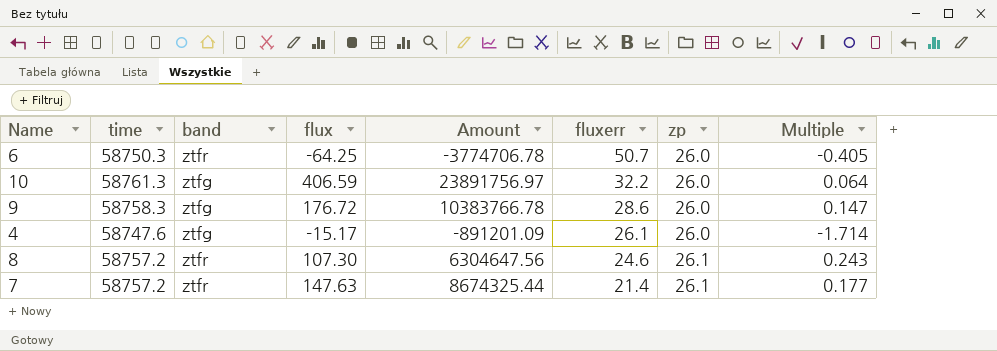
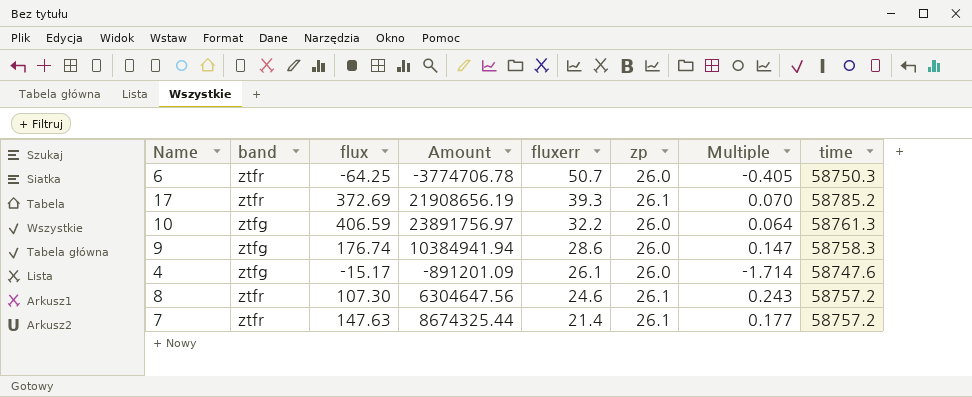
column time | position: 2 -> 8
row 17: none -> ztfr | 372.69 | 21908656.19 | 39.3 | 26.1 | 0.070 | 58785.2
9 | flux: 176.72 -> 176.74
9 | Amount: 10383766.78 -> 10384941.94

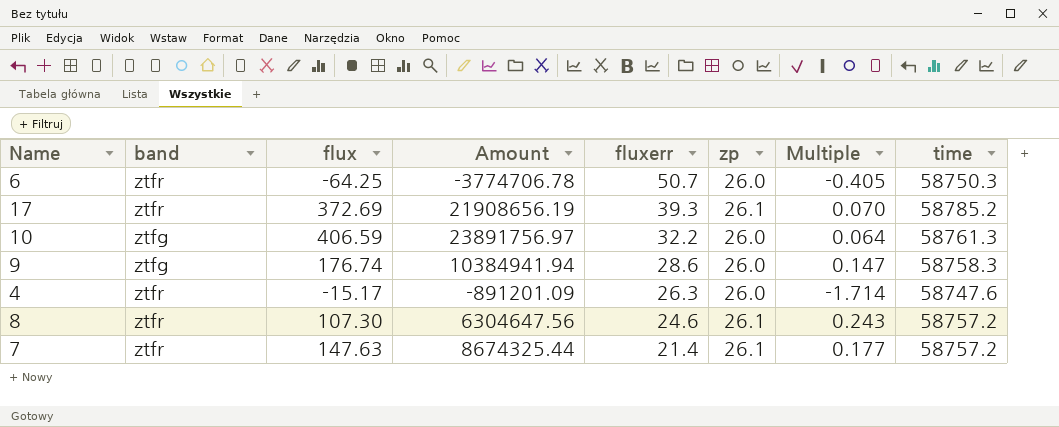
4 | band: ztfg -> ztfr
4 | fluxerr: 26.1 -> 26.3

